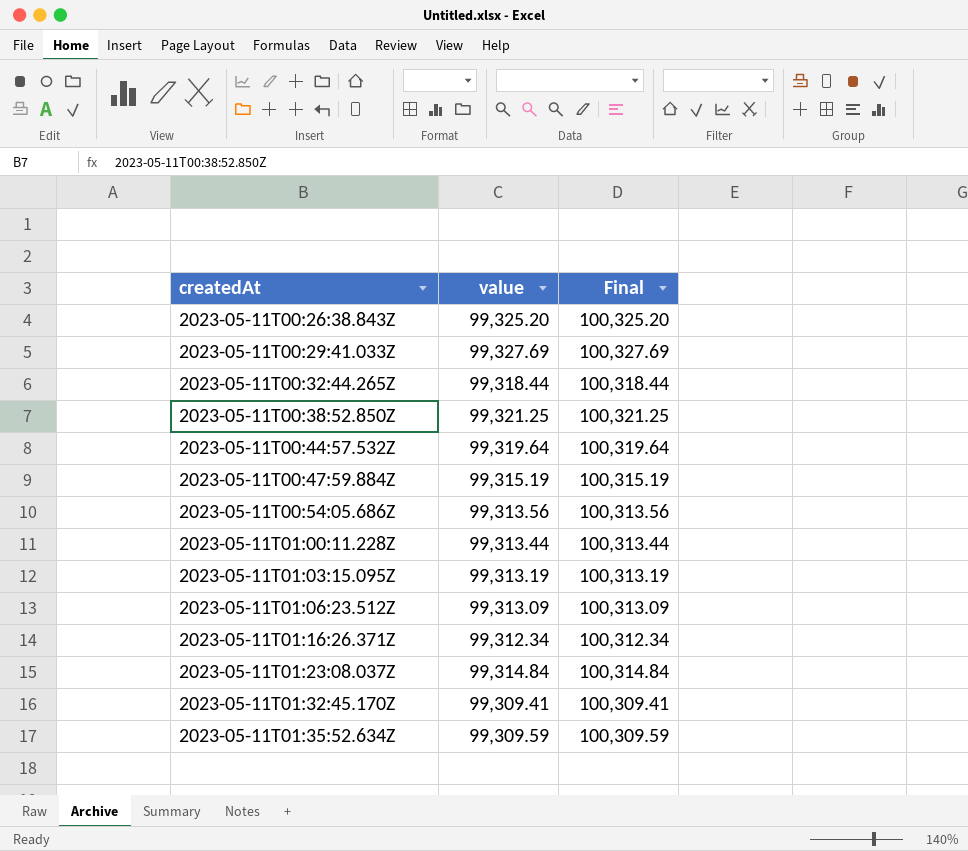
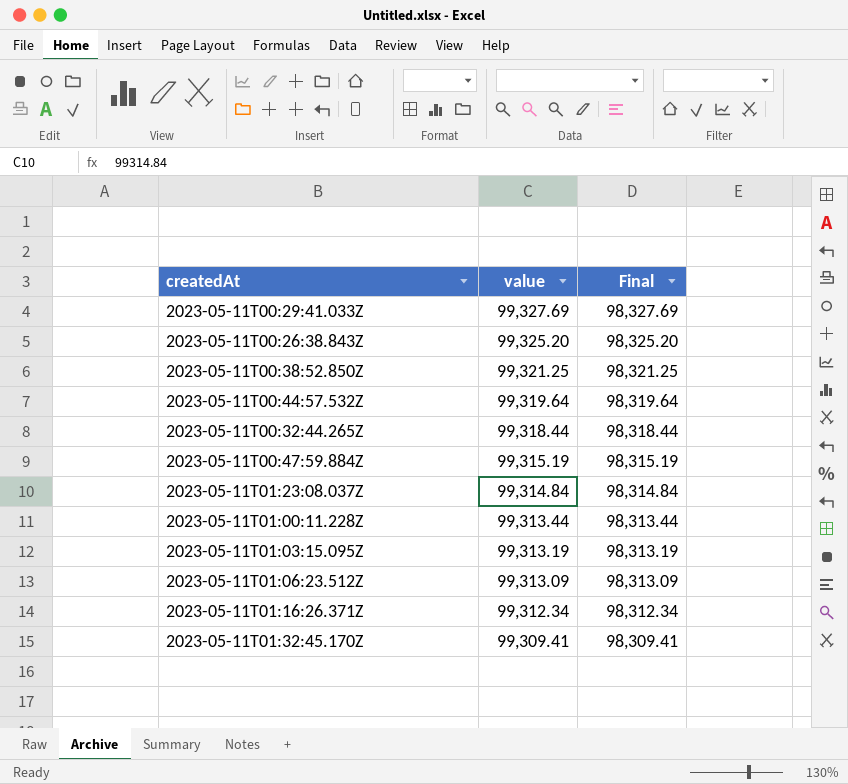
row order: createdAt ascending -> value descending
column Final | formula: [value] + 1000 -> [value] - 1000
row 2023-05-11T00:54:05.686Z: 99,313.56 | 100,313.56 -> none
row 2023-05-11T01:35:52.634Z: 99,309.59 | 100,309.59 -> none

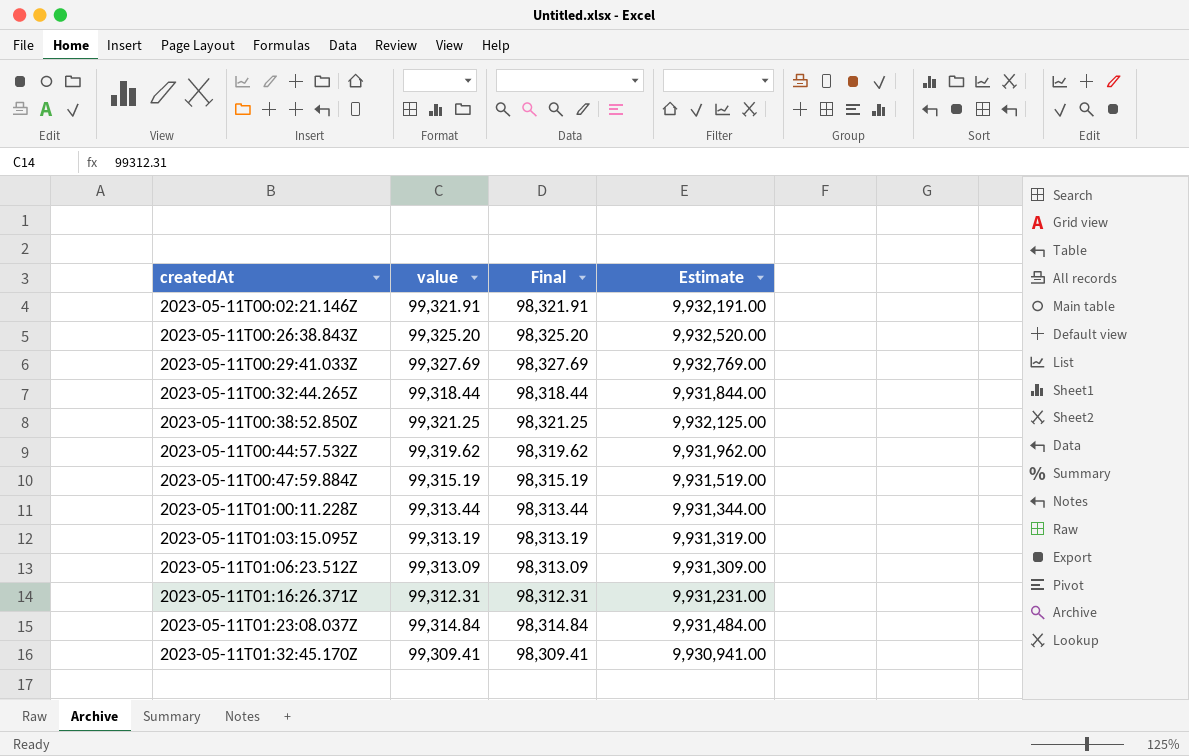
row order: value descending -> createdAt ascending
column Estimate | formula: none -> [value] * 100
row 2023-05-11T00:02:21.146Z: none -> 99,321.91 | 98,321.91 | 9,932,191.00
2023-05-11T00:44:57.532Z | value: 99,319.64 -> 99,319.62
2023-05-11T00:44:57.532Z | Final: 98,319.64 -> 98,319.62
2023-05-11T01:16:26.371Z | value: 99,312.34 -> 99,312.31
2023-05-11T01:16:26.371Z | Final: 98,312.34 -> 98,312.31

